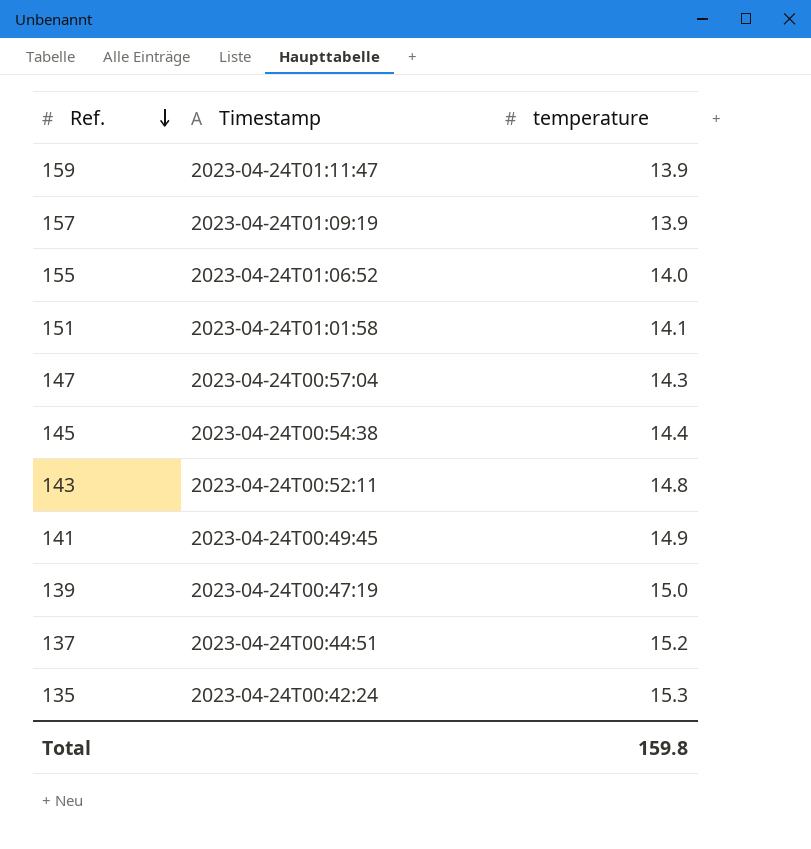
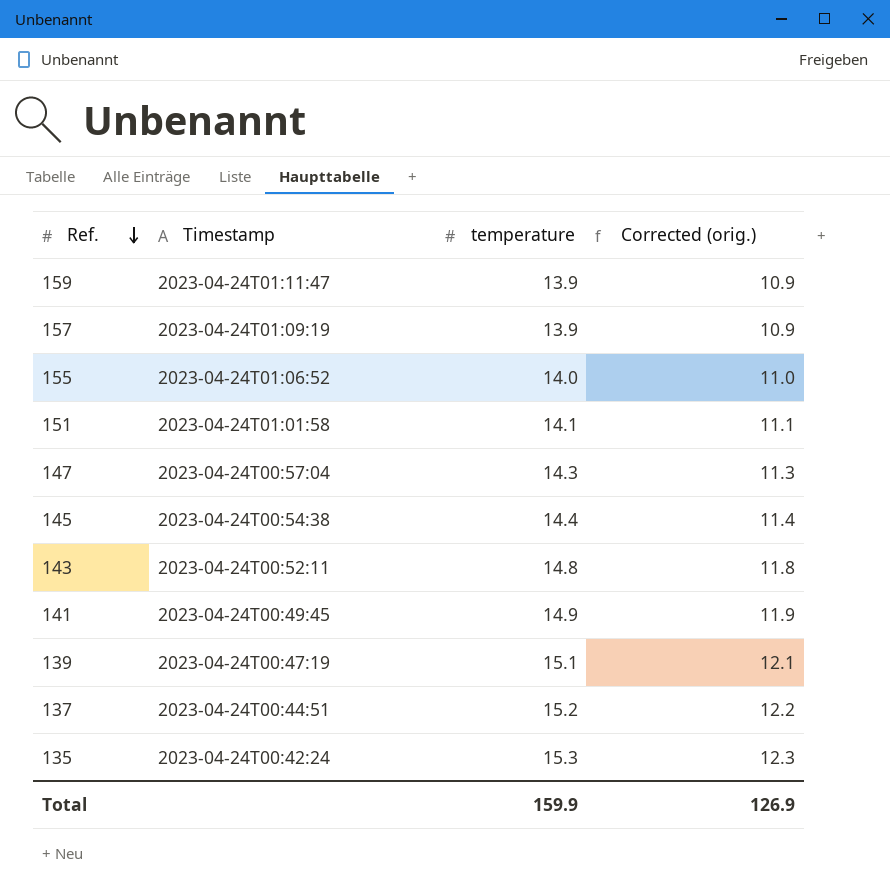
column Corrected (orig.) | formula: none -> [temperature] - 3
139 | temperature: 15.0 -> 15.1
Total | temperature: 159.8 -> 159.9

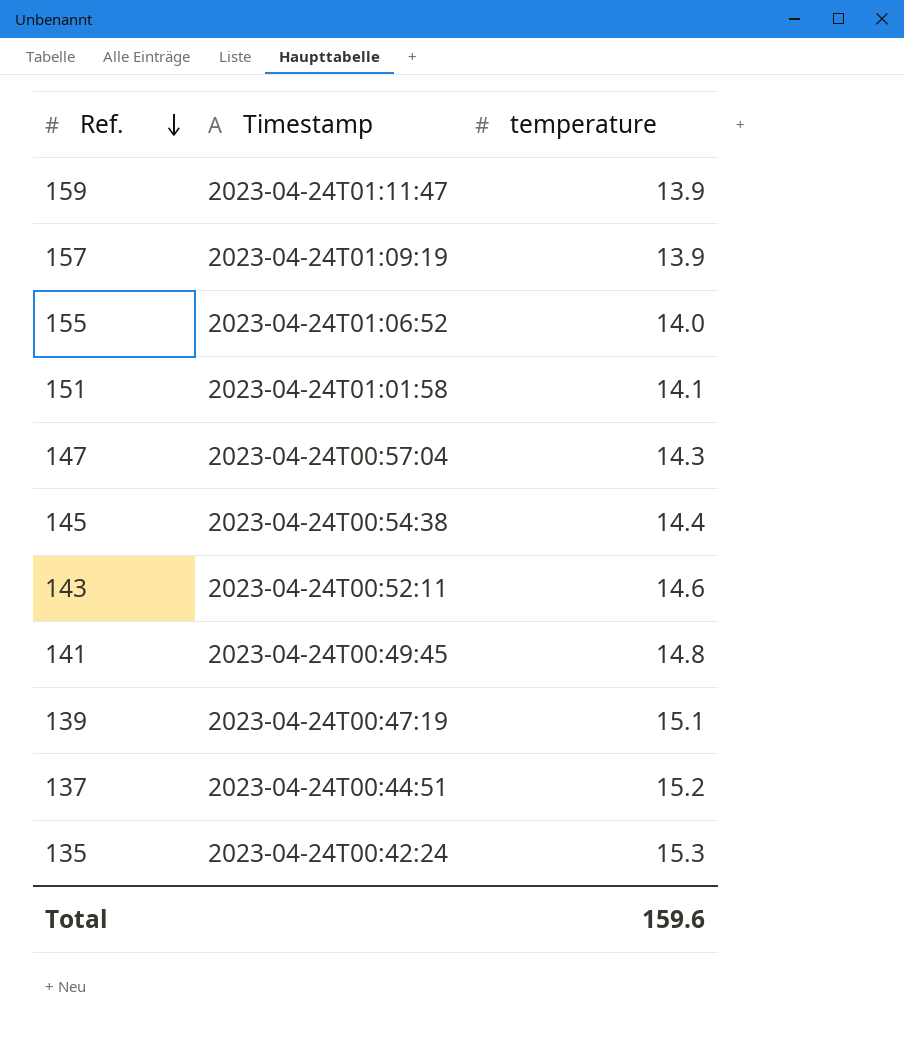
column Corrected (orig.) | formula: [temperature] - 3 -> none
143 | temperature: 14.8 -> 14.6
141 | temperature: 14.9 -> 14.8
Total | temperature: 159.9 -> 159.6

